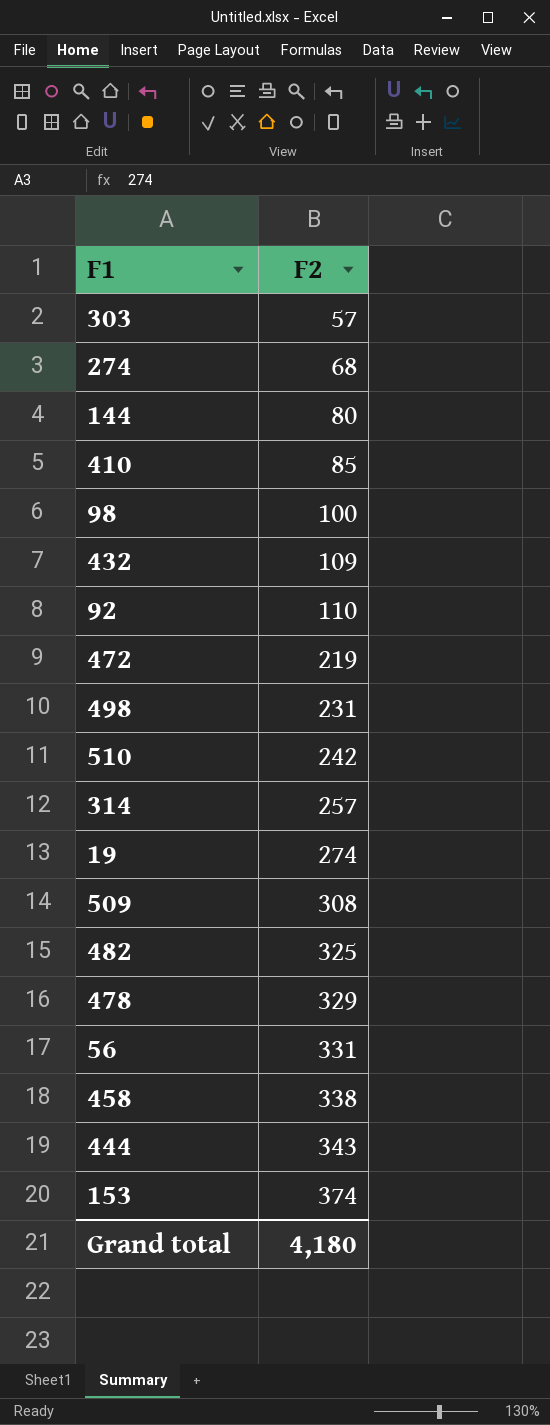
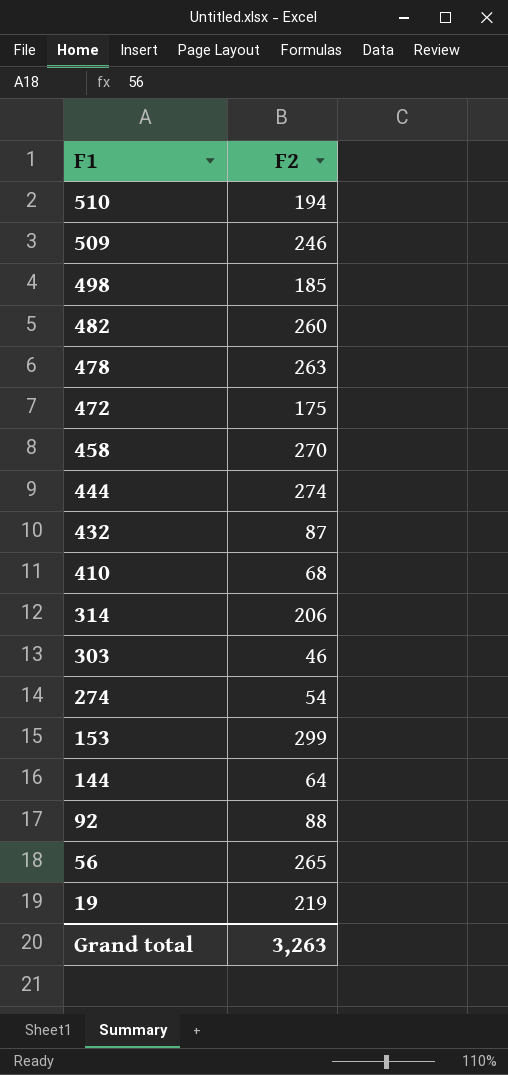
row order: F2 ascending -> F1 descending
row 98: 100 -> none
510 | F2: 242 -> 194
509 | F2: 308 -> 246
498 | F2: 231 -> 185
482 | F2: 325 -> 260
478 | F2: 329 -> 263
472 | F2: 219 -> 175
458 | F2: 338 -> 270
444 | F2: 343 -> 274
432 | F2: 109 -> 87
410 | F2: 85 -> 68
314 | F2: 257 -> 206
303 | F2: 57 -> 46
274 | F2: 68 -> 54
153 | F2: 374 -> 299
144 | F2: 80 -> 64
92 | F2: 110 -> 88
56 | F2: 331 -> 265
19 | F2: 274 -> 219
Grand total | F2: 4,180 -> 3,263

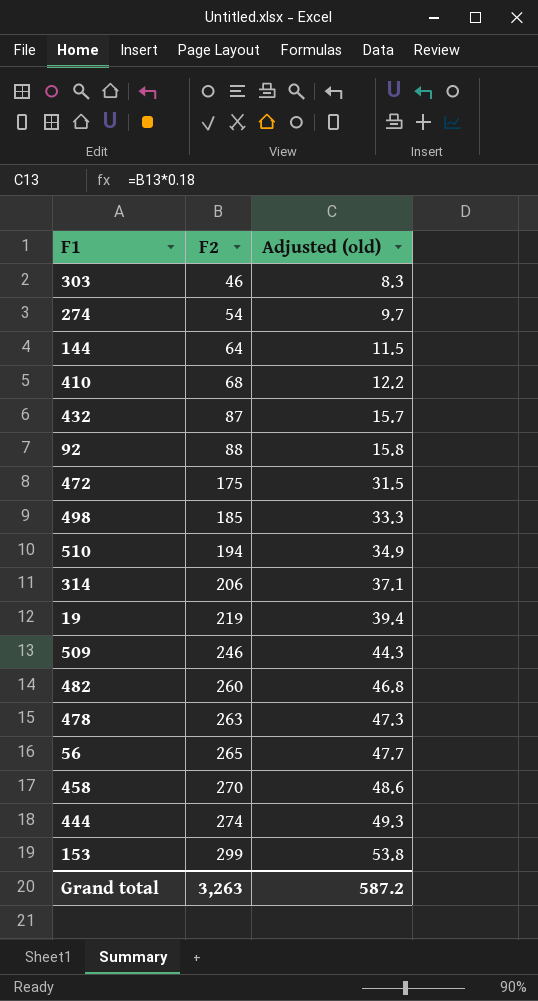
row order: F1 descending -> F2 ascending
column Adjusted (old) | formula: none -> [F2] * 0.18

